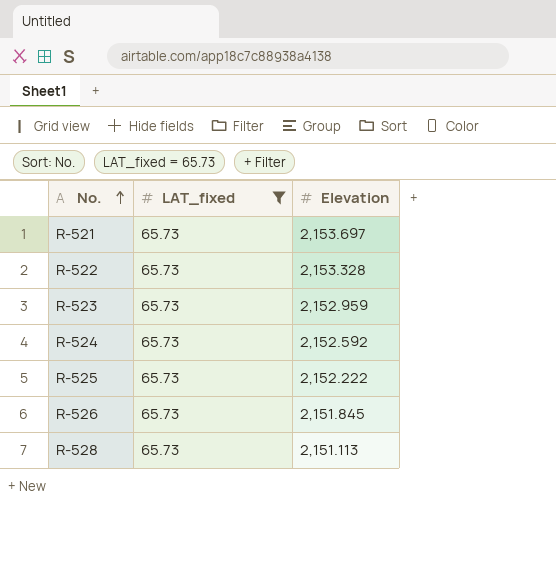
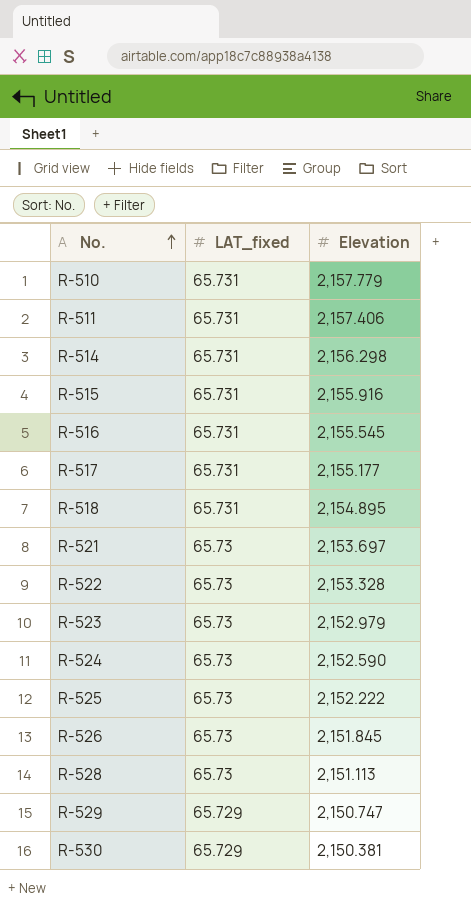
filter: LAT_fixed = 65.73 -> none
R-523 | Elevation: 2,152.959 -> 2,152.979
R-524 | Elevation: 2,152.592 -> 2,152.590

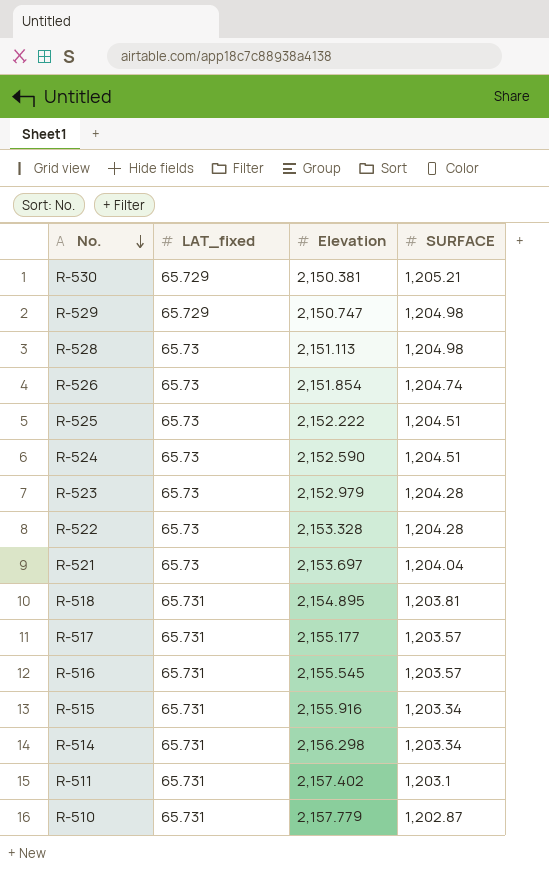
row order: No. ascending -> No. descending
column SURFACE | position: none -> 4
R-526 | Elevation: 2,151.845 -> 2,151.854
R-511 | Elevation: 2,157.406 -> 2,157.402

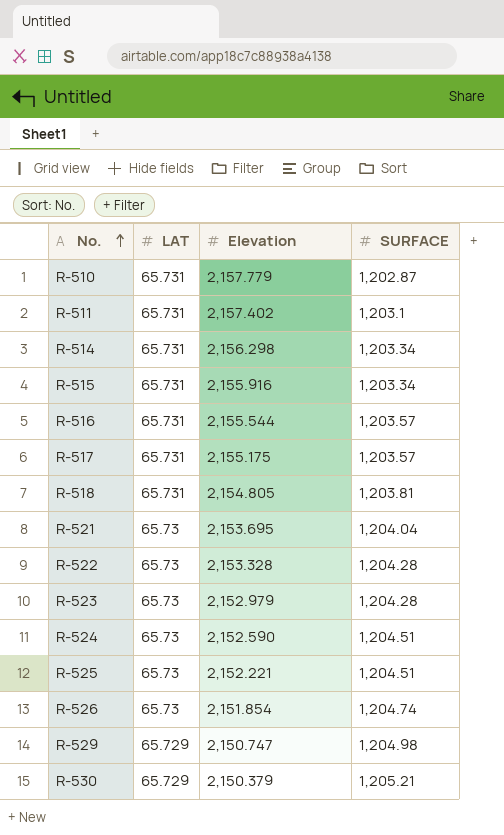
row order: No. descending -> No. ascending
column name: LAT_fixed -> LAT
row R-528: 65.73 | 2,151.113 | 1,204.98 -> none
R-516 | Elevation: 2,155.545 -> 2,155.544
R-517 | Elevation: 2,155.177 -> 2,155.175
R-518 | Elevation: 2,154.895 -> 2,154.805
R-521 | Elevation: 2,153.697 -> 2,153.695
R-525 | Elevation: 2,152.222 -> 2,152.221
R-530 | Elevation: 2,150.381 -> 2,150.379

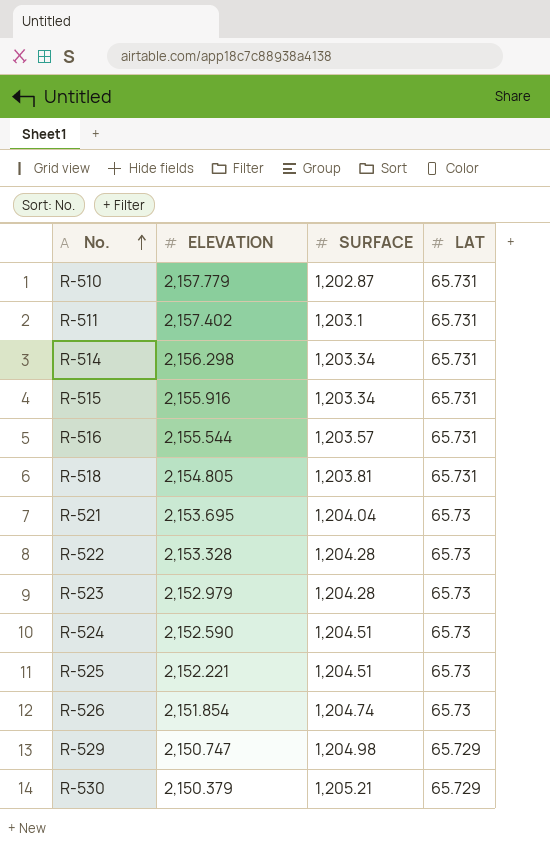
column name: Elevation -> ELEVATION
column LAT | position: 2 -> 4
row R-517: 65.731 | 2,155.175 | 1,203.57 -> none

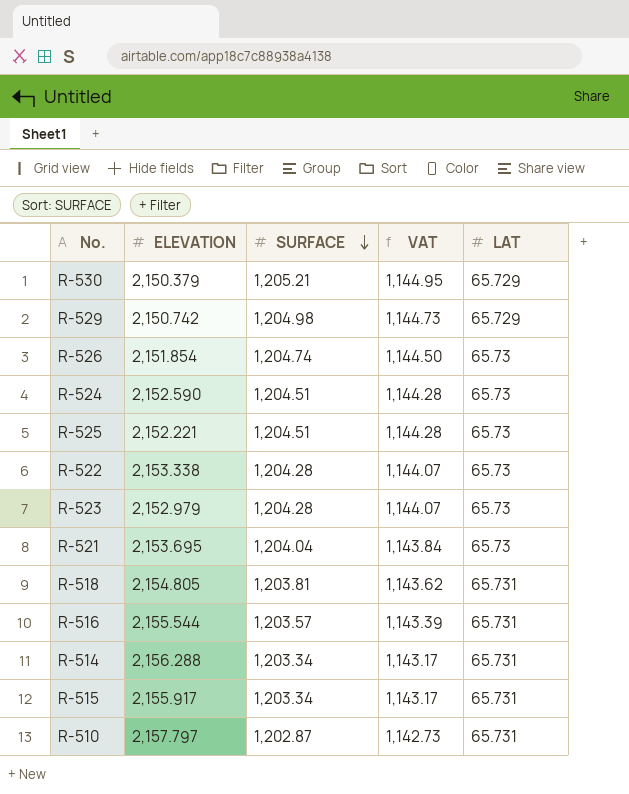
row order: No. ascending -> SURFACE descending
column VAT | formula: none -> [SURFACE] * 0.95
row R-511: 2,157.402 | 1,203.1 | 65.731 -> none
R-529 | ELEVATION: 2,150.747 -> 2,150.742
R-522 | ELEVATION: 2,153.328 -> 2,153.338
R-514 | ELEVATION: 2,156.298 -> 2,156.288
R-515 | ELEVATION: 2,155.916 -> 2,155.917
R-510 | ELEVATION: 2,157.779 -> 2,157.797

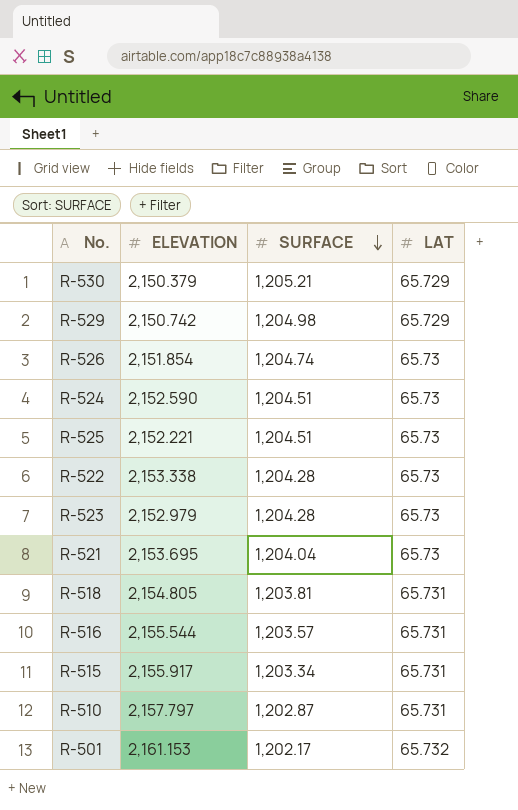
column VAT | formula: [SURFACE] * 0.95 -> none
row R-514: 2,156.288 | 1,203.34 | 1,143.17 | 65.731 -> none
row R-501: none -> 2,161.153 | 1,202.17 | 65.732

